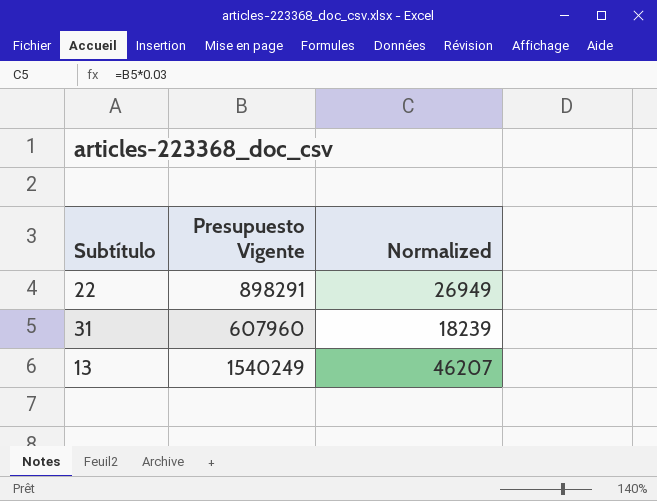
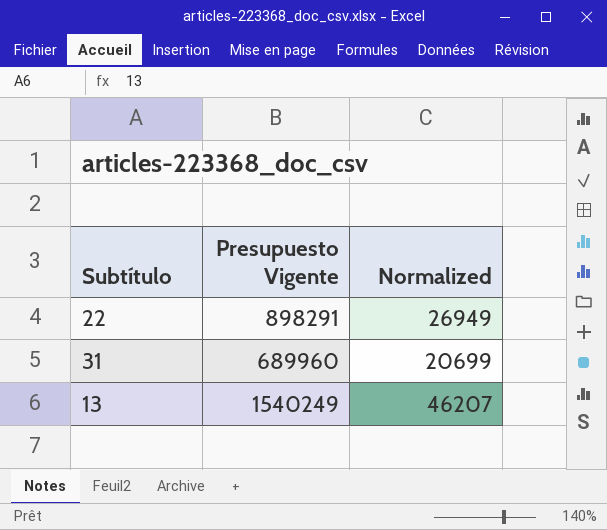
31 | Presupuesto Vigente: 607960 -> 689960
31 | Normalized: 18239 -> 20699

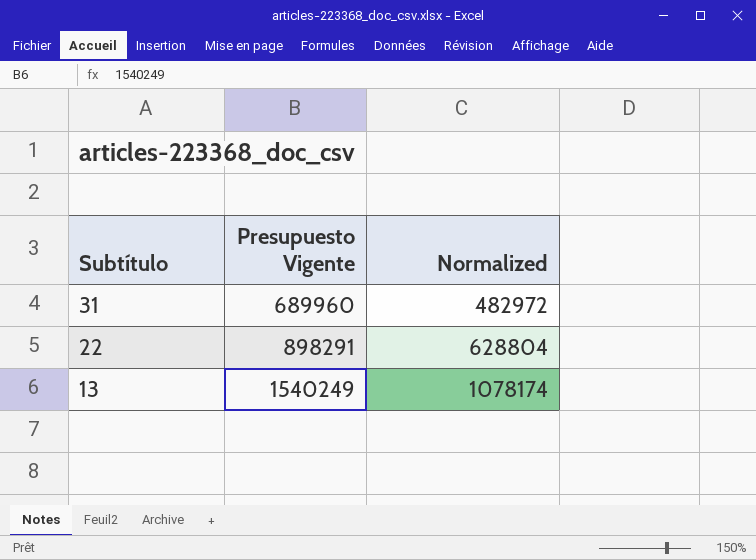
row order: none -> Subtítulo descending
column Normalized | formula: [Presupuesto Vigente] * 0.03 -> [Presupuesto Vigente] * 0.7

